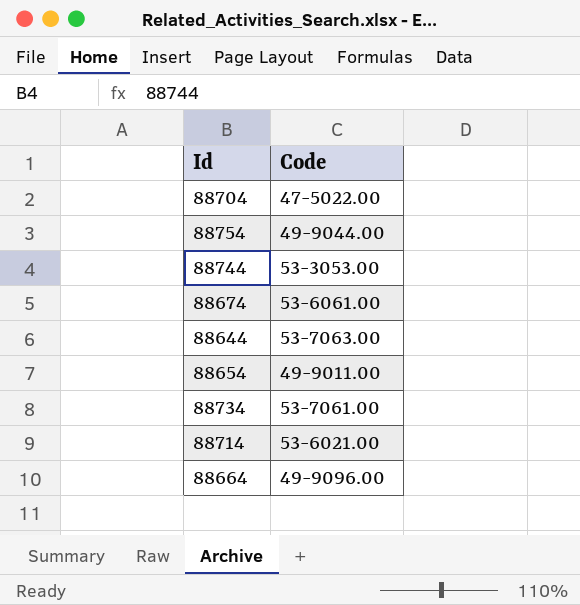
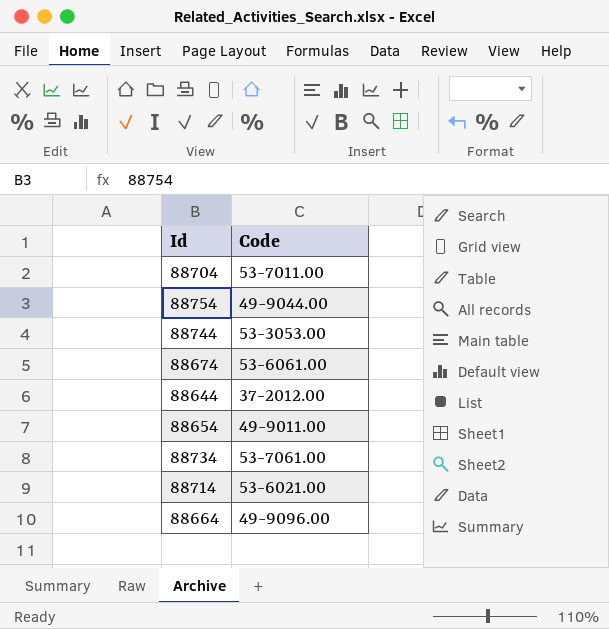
88704 | Code: 47-5022.00 -> 53-7011.00
88644 | Code: 53-7063.00 -> 37-2012.00

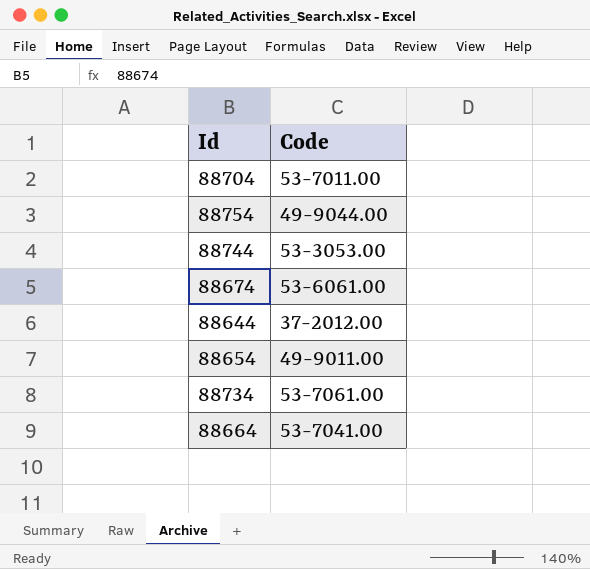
row 88714: 53-6021.00 -> none
88664 | Code: 49-9096.00 -> 53-7041.00

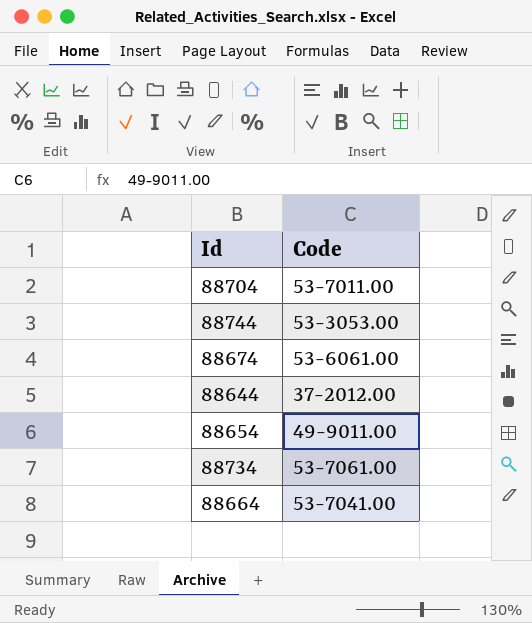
row 88754: 49-9044.00 -> none

